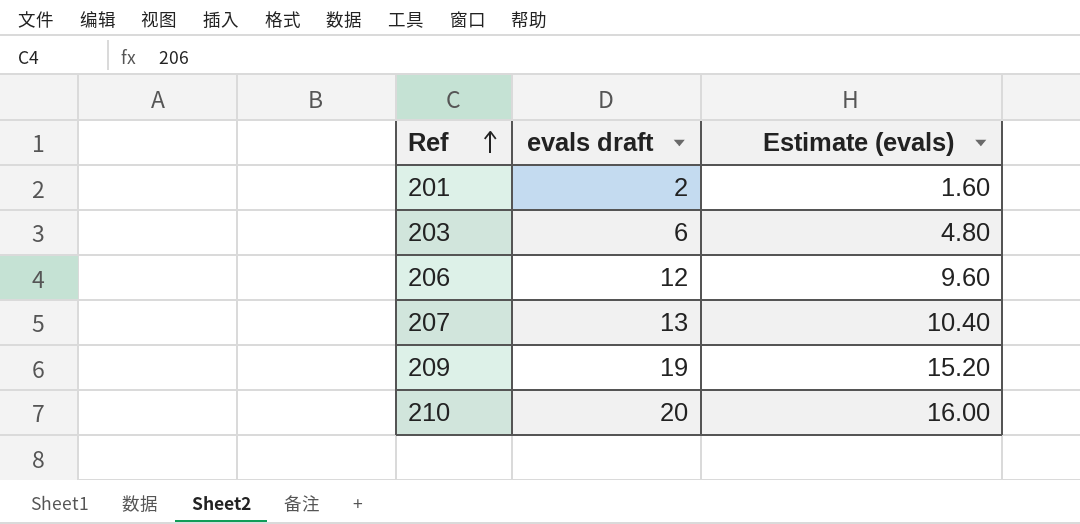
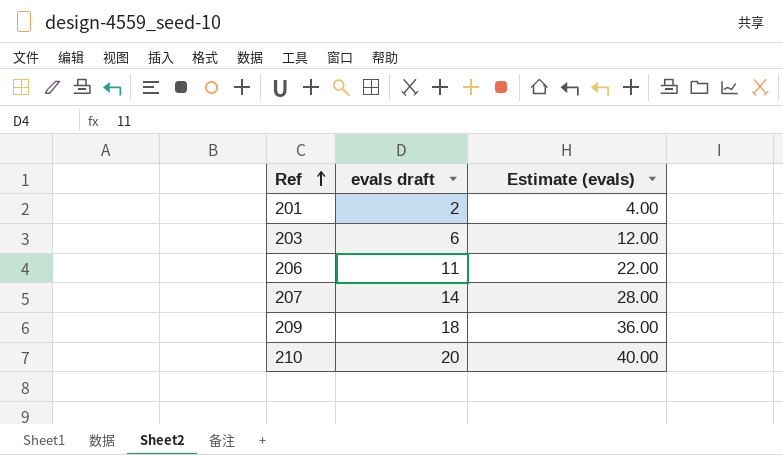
column Estimate (evals) | formula: [evals draft] * 0.8 -> [evals draft] * 2
206 | evals draft: 12 -> 11
207 | evals draft: 13 -> 14
209 | evals draft: 19 -> 18

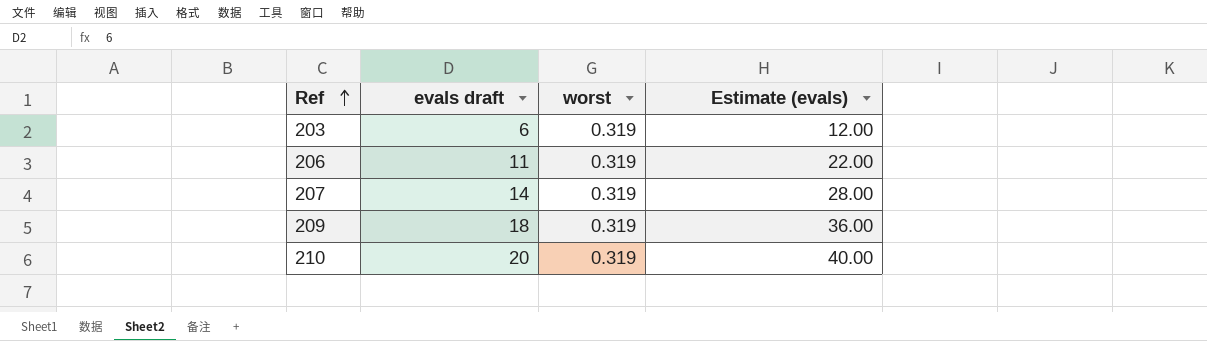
column worst | position: none -> 3
row 201: 2 | 4.00 -> none

